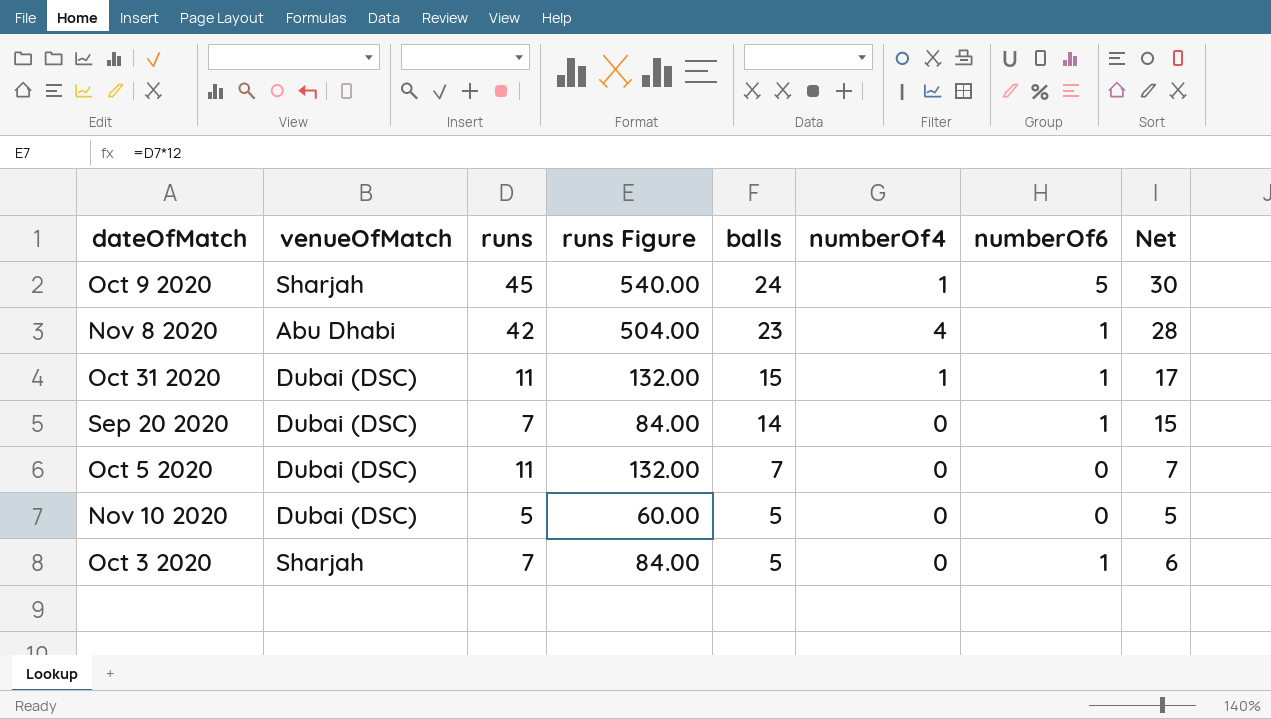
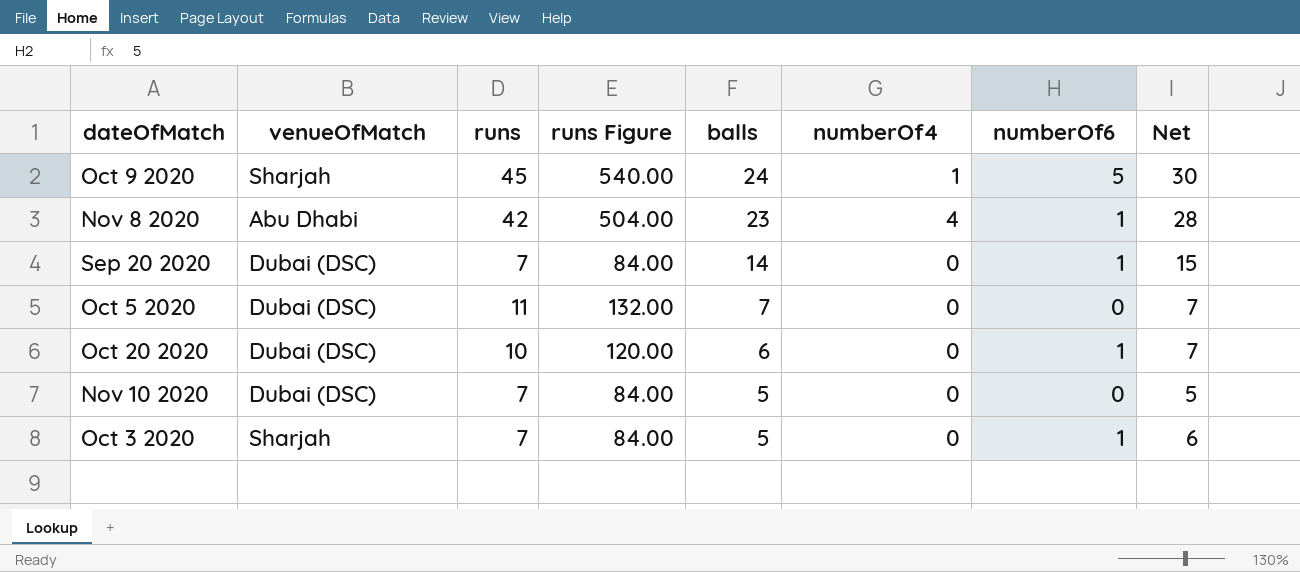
row Oct 31 2020: Dubai (DSC) | 11 | 132.00 | 15 | 1 | 1 | 17 -> none
row Oct 20 2020: none -> Dubai (DSC) | 10 | 120.00 | 6 | 0 | 1 | 7
Nov 10 2020 | runs: 5 -> 7
Nov 10 2020 | runs Figure: 60.00 -> 84.00

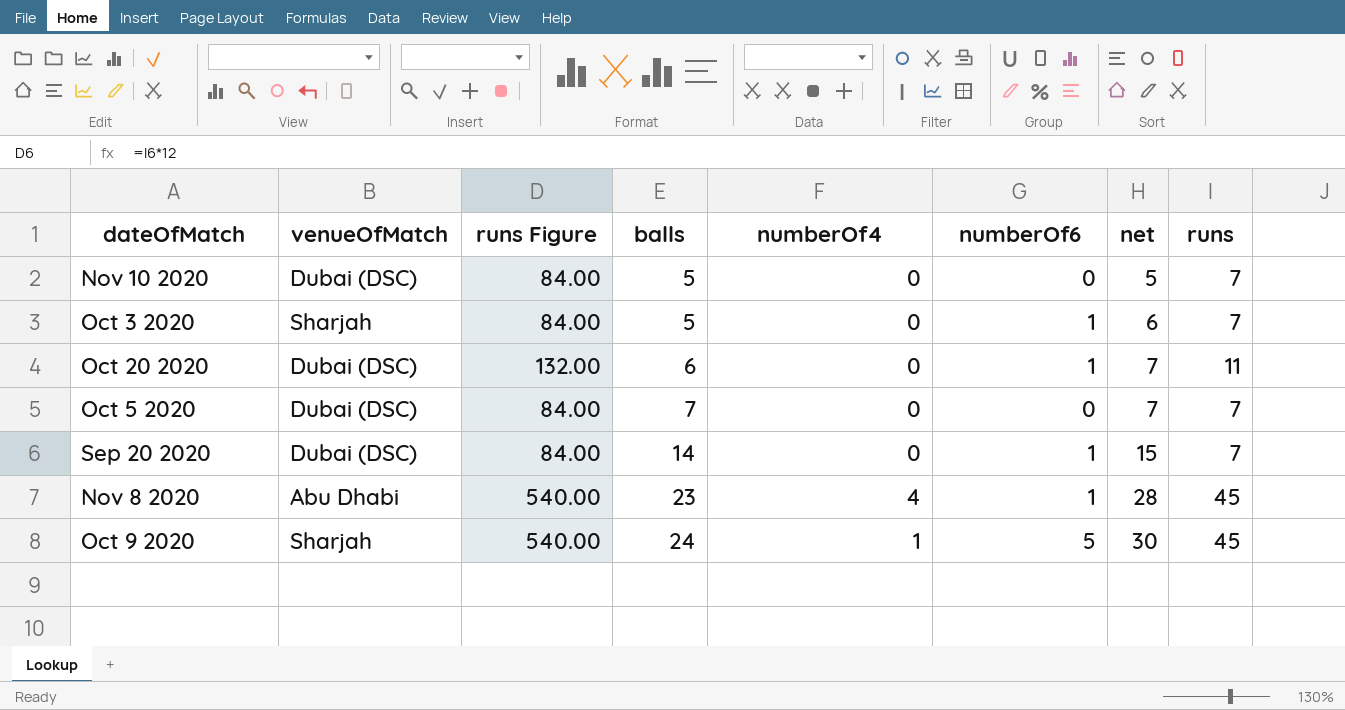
row order: balls descending -> balls ascending
column name: Net -> net
column runs | position: 3 -> 8
Oct 20 2020 | runs Figure: 120.00 -> 132.00
Oct 20 2020 | runs: 10 -> 11
Oct 5 2020 | runs Figure: 132.00 -> 84.00
Oct 5 2020 | runs: 11 -> 7
Nov 8 2020 | runs Figure: 504.00 -> 540.00
Nov 8 2020 | runs: 42 -> 45

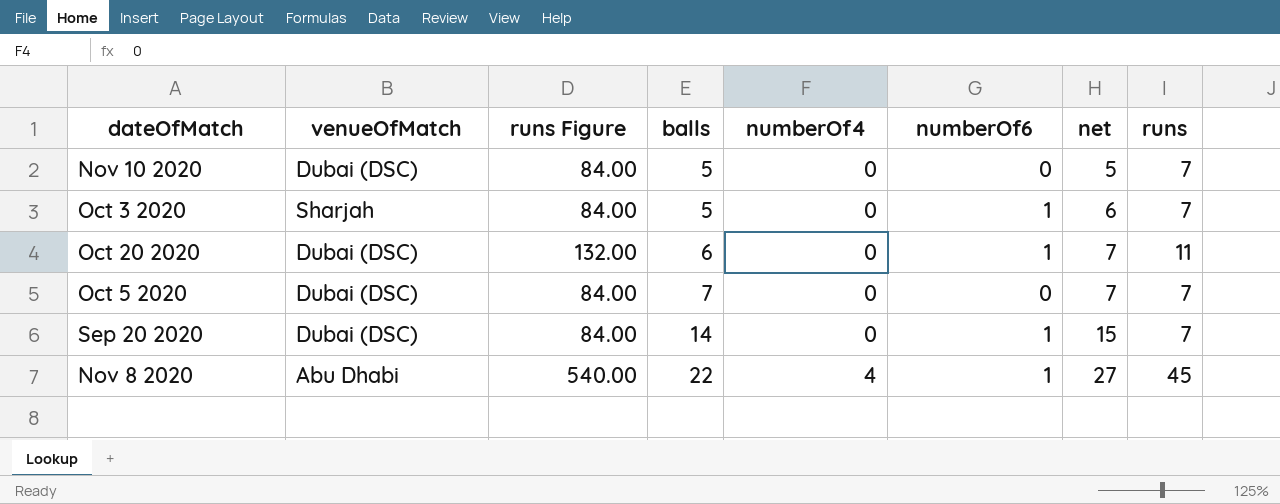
row Oct 9 2020: Sharjah | 540.00 | 24 | 1 | 5 | 30 | 45 -> none
Nov 8 2020 | balls: 23 -> 22
Nov 8 2020 | net: 28 -> 27

